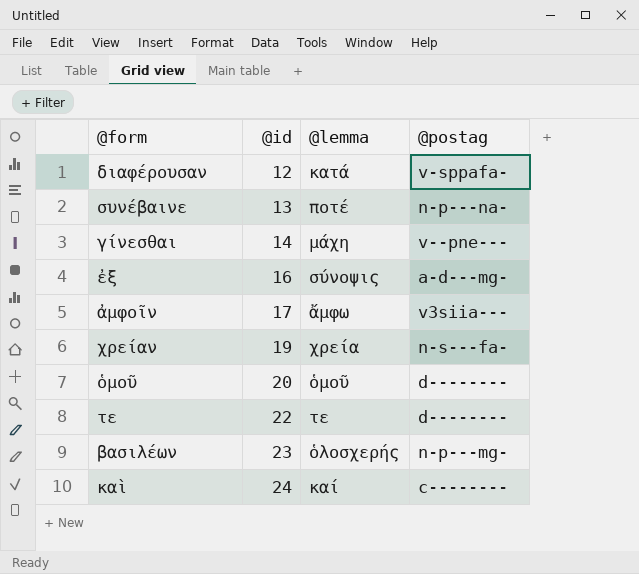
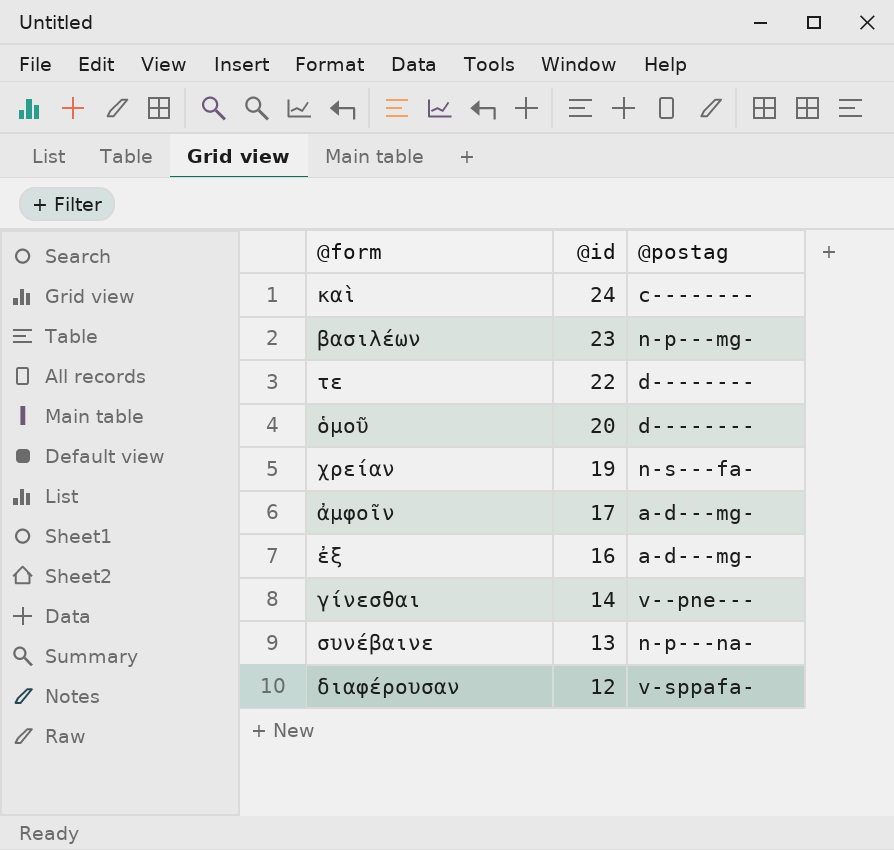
row order: @id ascending -> @id descending
column @lemma | position: 3 -> none
ἀμφοῖν | @postag: v3siia--- -> a-d---mg-

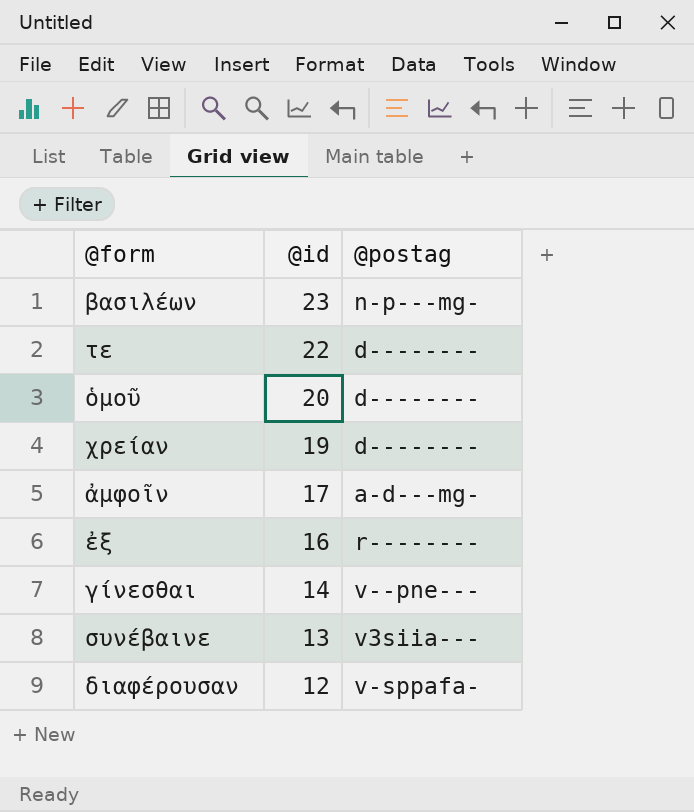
row καὶ: 24 | c-------- -> none
χρείαν | @postag: n-s---fa- -> d--------
ἐξ | @postag: a-d---mg- -> r--------
συνέβαινε | @postag: n-p---na- -> v3siia---

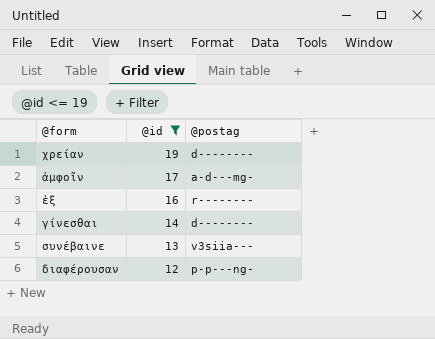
filter: none -> @id <= 19
γίνεσθαι | @postag: v--pne--- -> d--------
διαφέρουσαν | @postag: v-sppafa- -> p-p---ng-

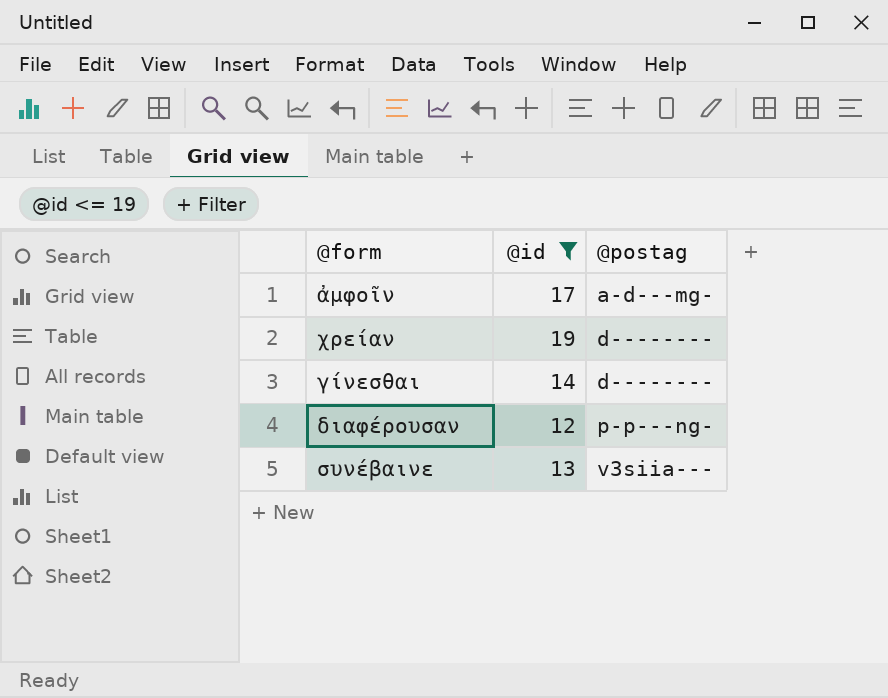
row order: @id descending -> @postag ascending
row ἐξ: 16 | r-------- -> none

